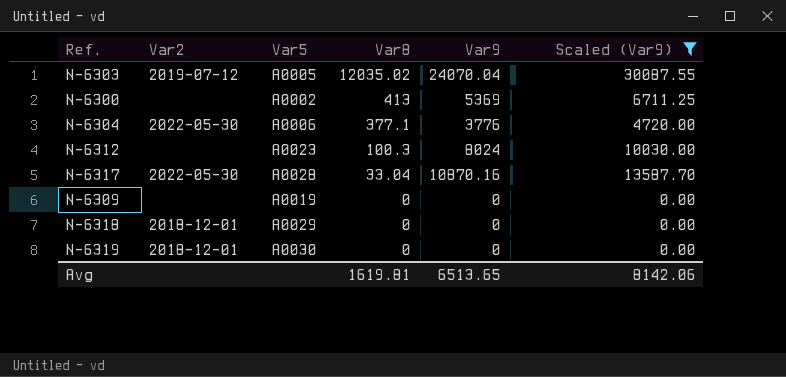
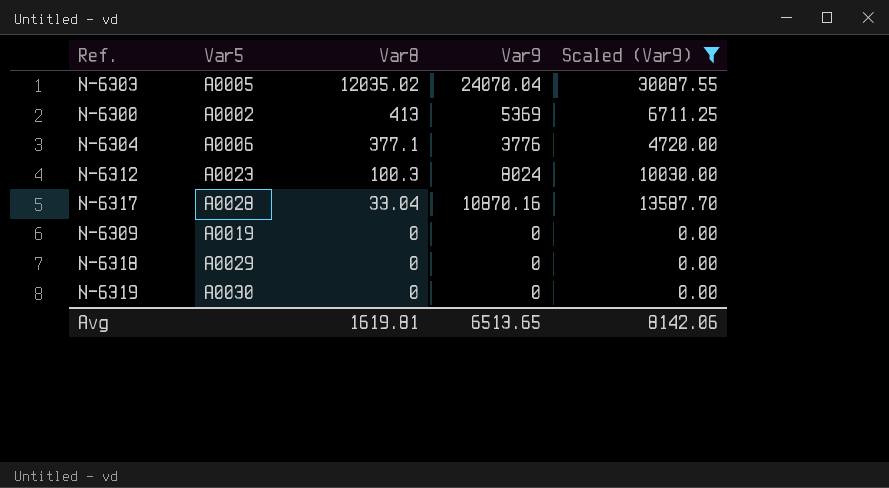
column Var2 | position: 2 -> none

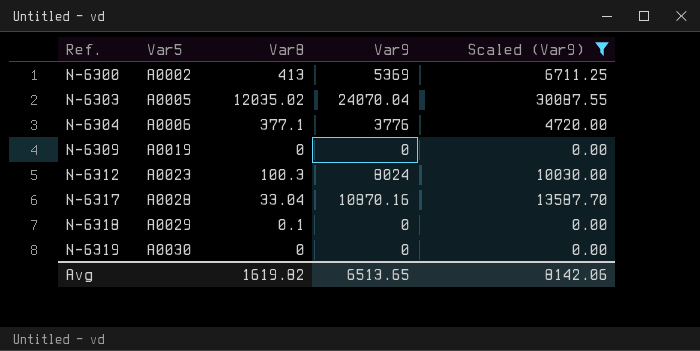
row order: Var8 descending -> Ref. ascending
N-6318 | Var8: 0 -> 0.1
Avg | Var8: 1619.81 -> 1619.82

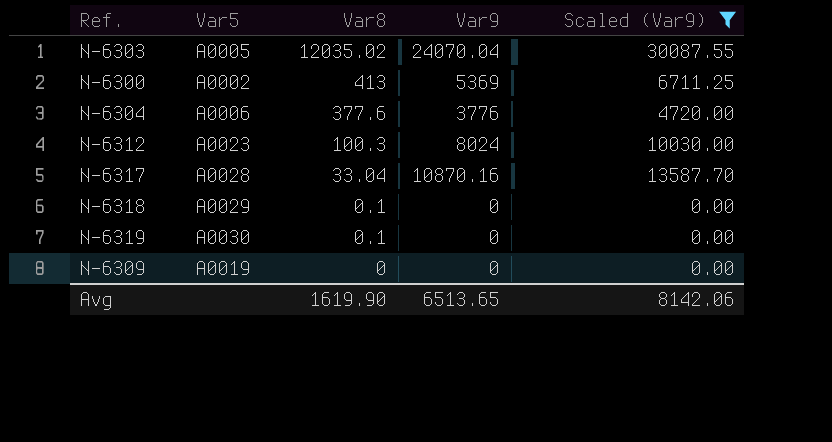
row order: Ref. ascending -> Var8 descending
N-6304 | Var8: 377.1 -> 377.6
N-6319 | Var8: 0 -> 0.1
Avg | Var8: 1619.82 -> 1619.90

